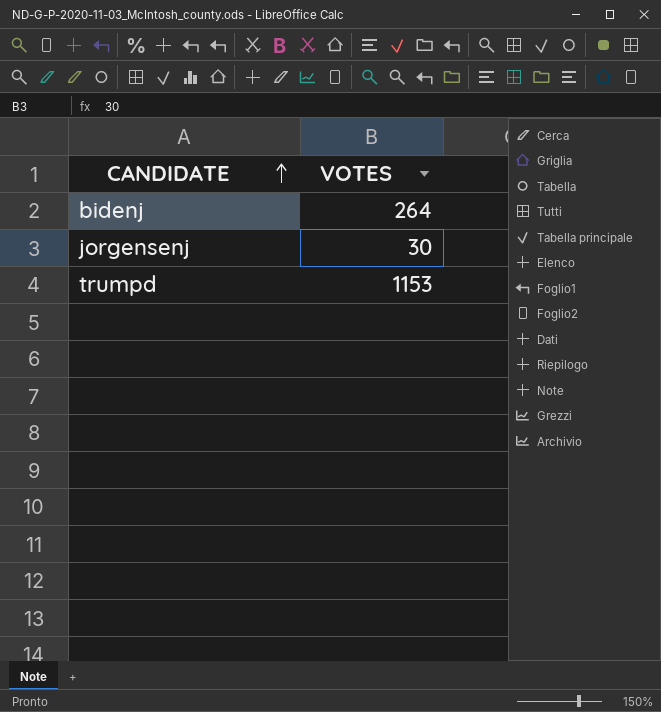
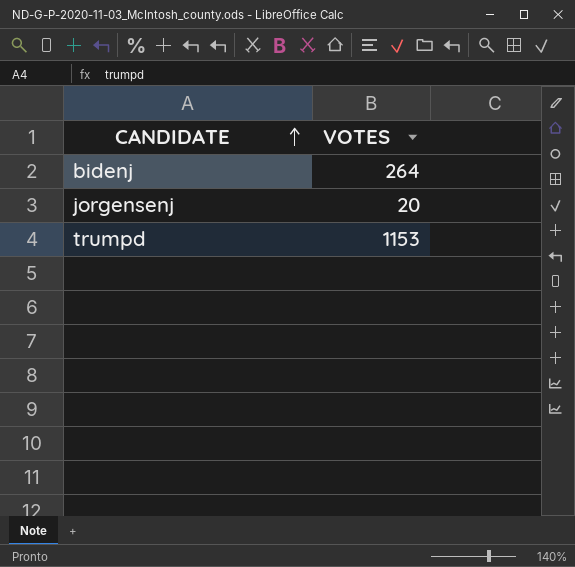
jorgensenj | VOTES: 30 -> 20

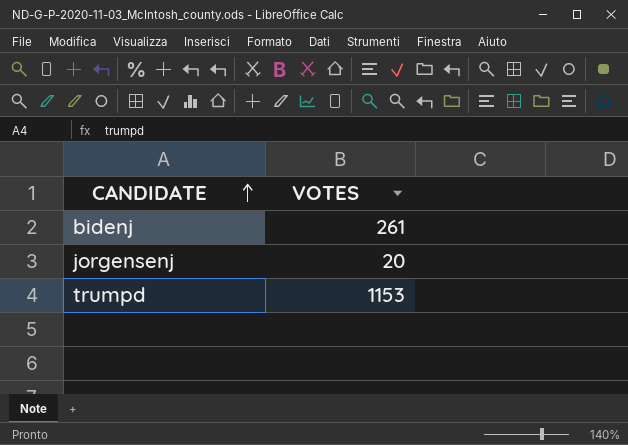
bidenj | VOTES: 264 -> 261

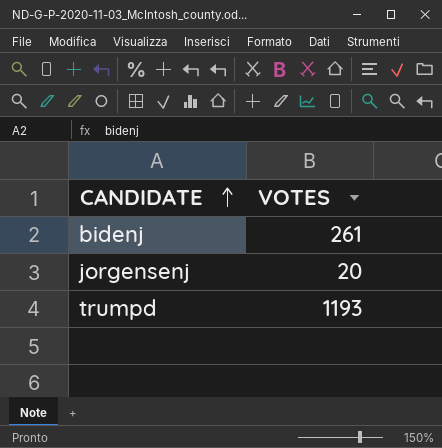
trumpd | VOTES: 1153 -> 1193

